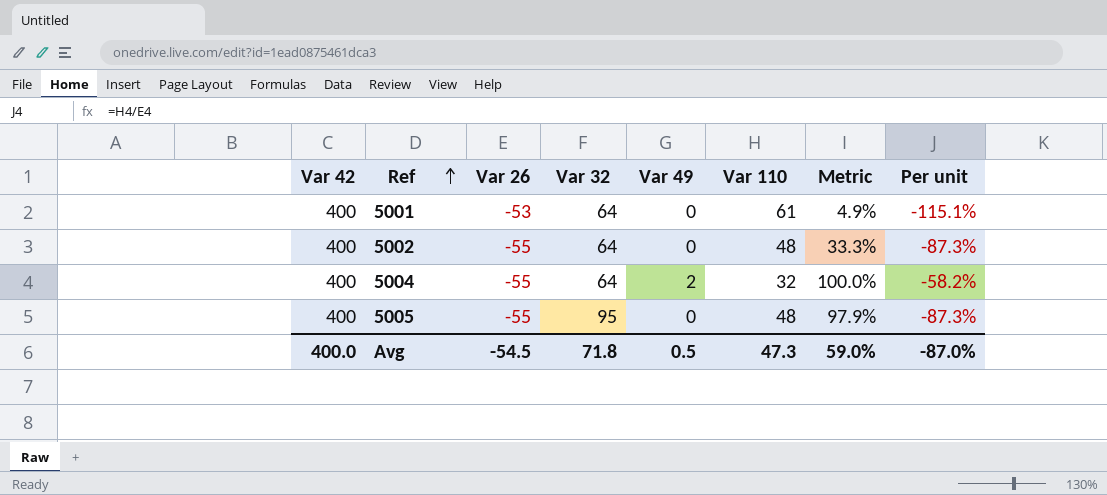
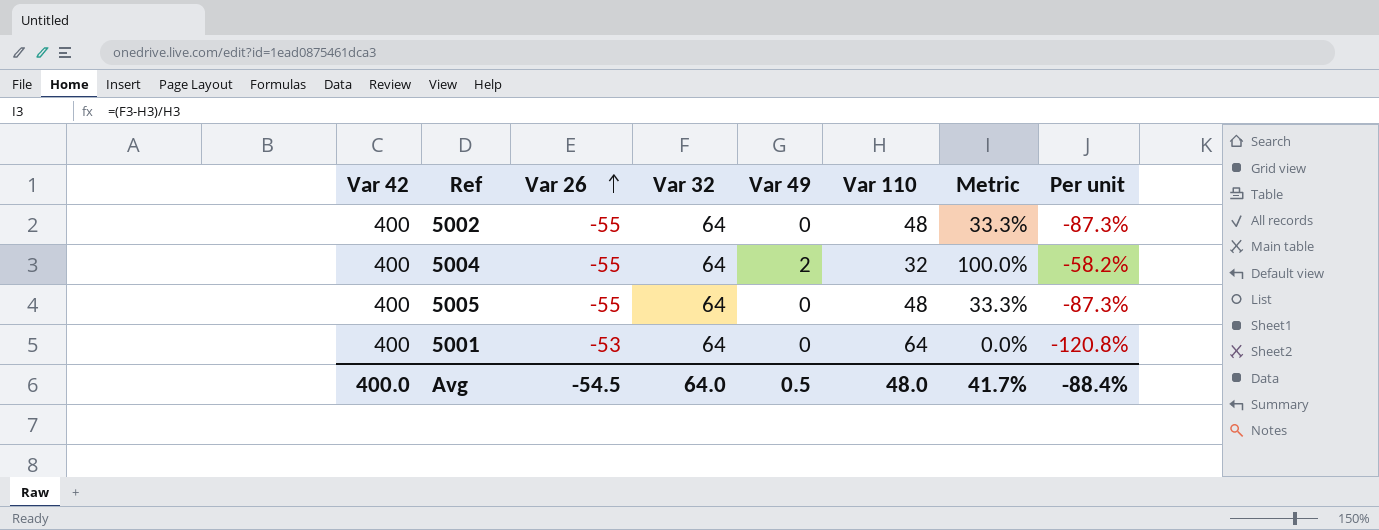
row order: Ref ascending -> Var 26 ascending
5005 | Var 32: 95 -> 64
5005 | Metric: 97.9% -> 33.3%
5001 | Var 110: 61 -> 64
5001 | Metric: 4.9% -> 0.0%
5001 | Per unit: -115.1% -> -120.8%
Avg | Var 32: 71.8 -> 64.0
Avg | Var 110: 47.3 -> 48.0
Avg | Metric: 59.0% -> 41.7%
Avg | Per unit: -87.0% -> -88.4%

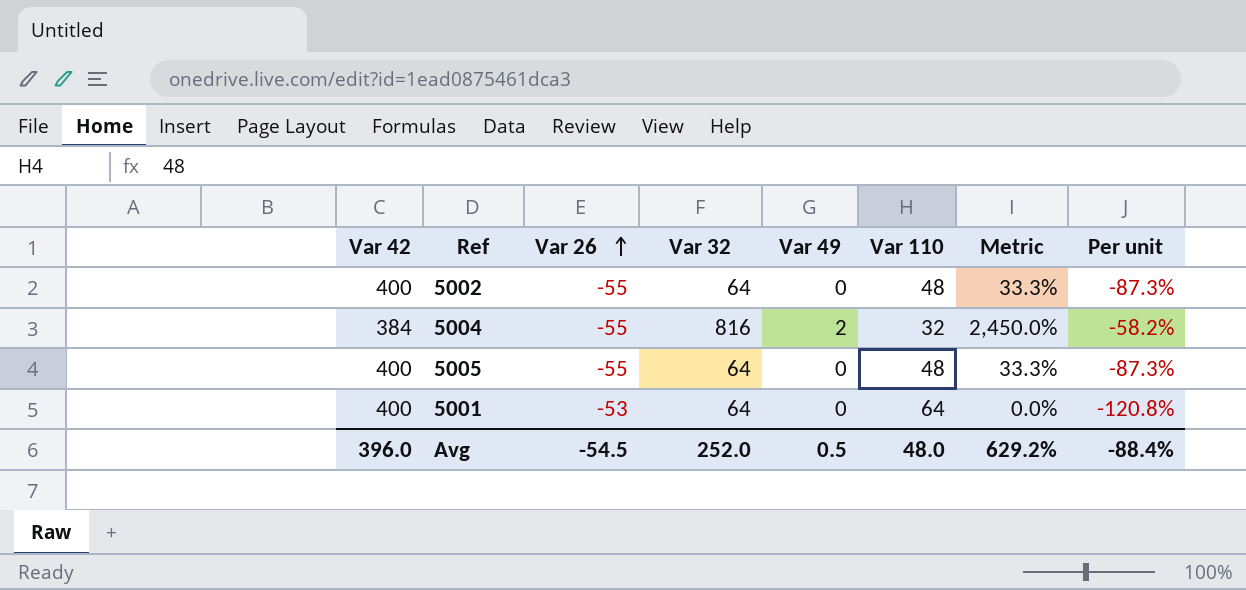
5004 | Var 42: 400 -> 384
5004 | Var 32: 64 -> 816
5004 | Metric: 100.0% -> 2,450.0%
Avg | Var 42: 400.0 -> 396.0
Avg | Var 32: 64.0 -> 252.0
Avg | Metric: 41.7% -> 629.2%

